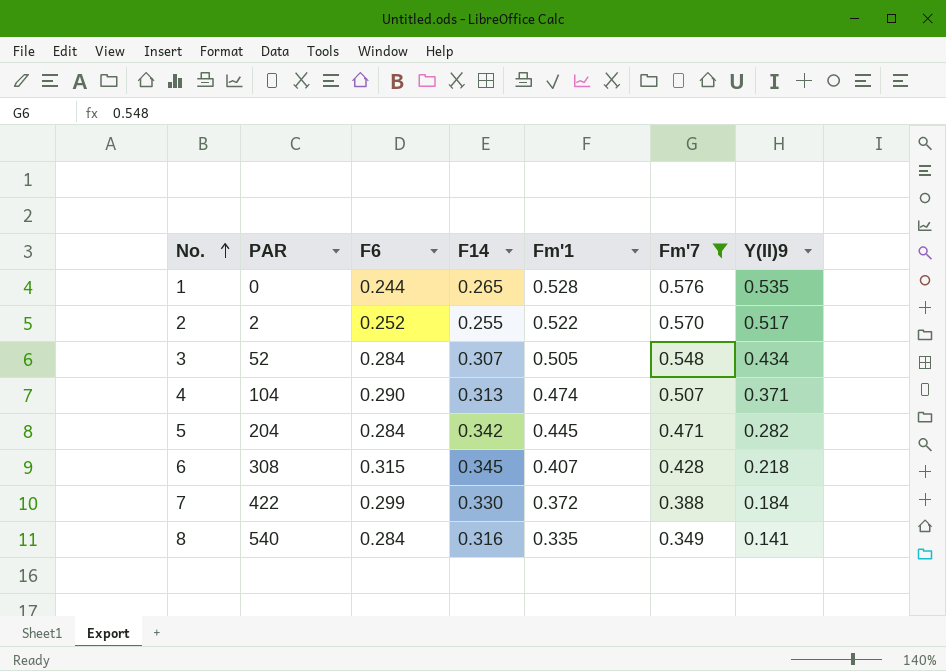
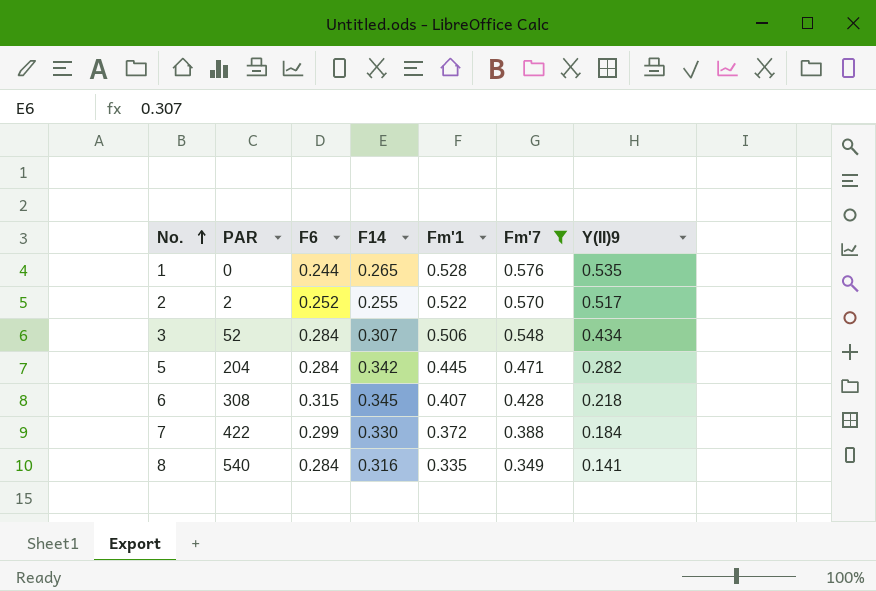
row 4: 104 | 0.290 | 0.313 | 0.474 | 0.507 | 0.371 -> none
3 | Fm'1: 0.505 -> 0.506

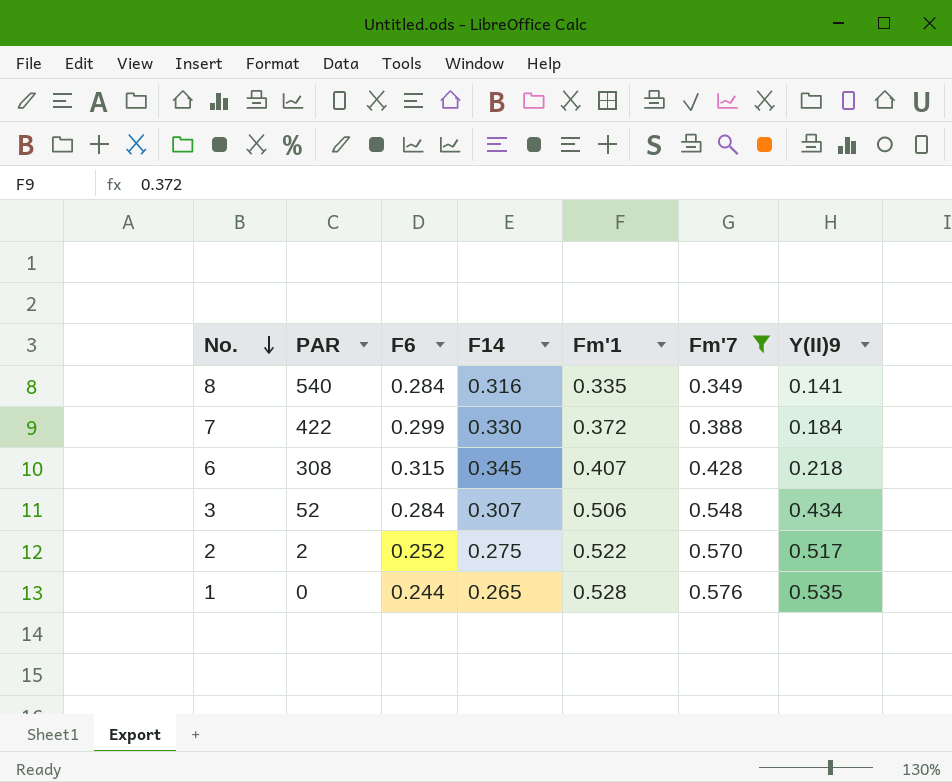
row order: No. ascending -> No. descending
row 5: 204 | 0.284 | 0.342 | 0.445 | 0.471 | 0.282 -> none
2 | F14: 0.255 -> 0.275

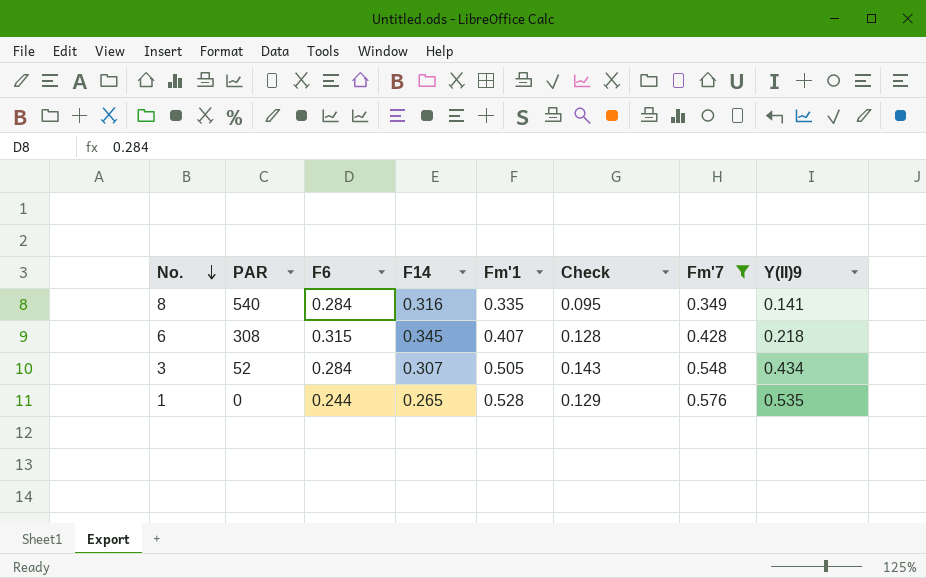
column Check | formula: none -> [F6] * [Fm'1]
row 7: 422 | 0.299 | 0.330 | 0.372 | 0.388 | 0.184 -> none
row 2: 2 | 0.252 | 0.275 | 0.522 | 0.570 | 0.517 -> none
3 | Fm'1: 0.506 -> 0.505

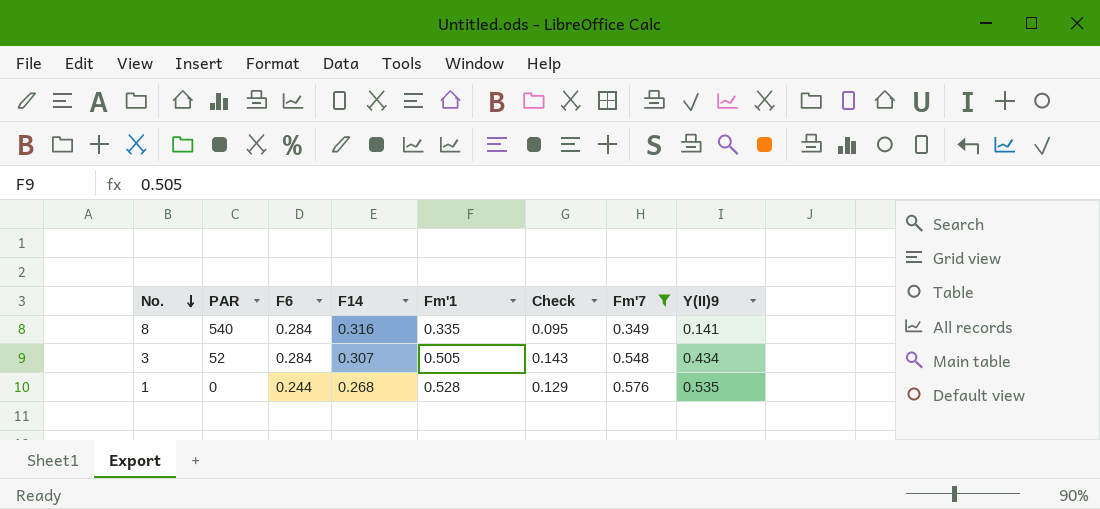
row 6: 308 | 0.315 | 0.345 | 0.407 | 0.128 | 0.428 | 0.218 -> none
1 | F14: 0.265 -> 0.268

